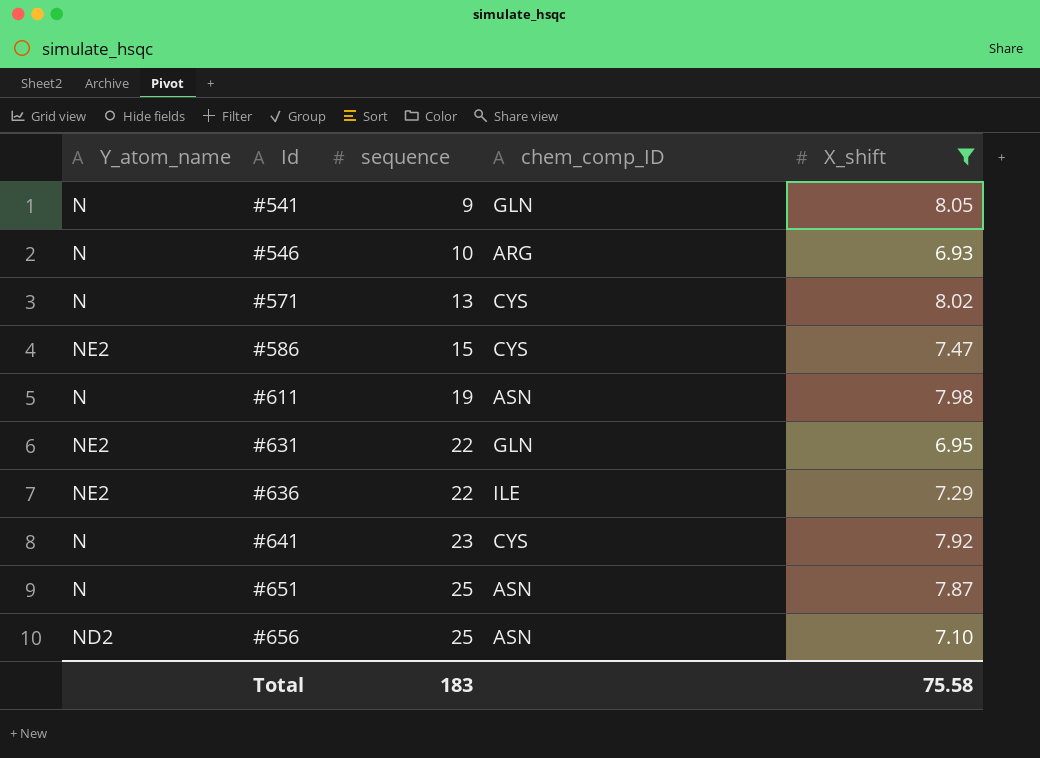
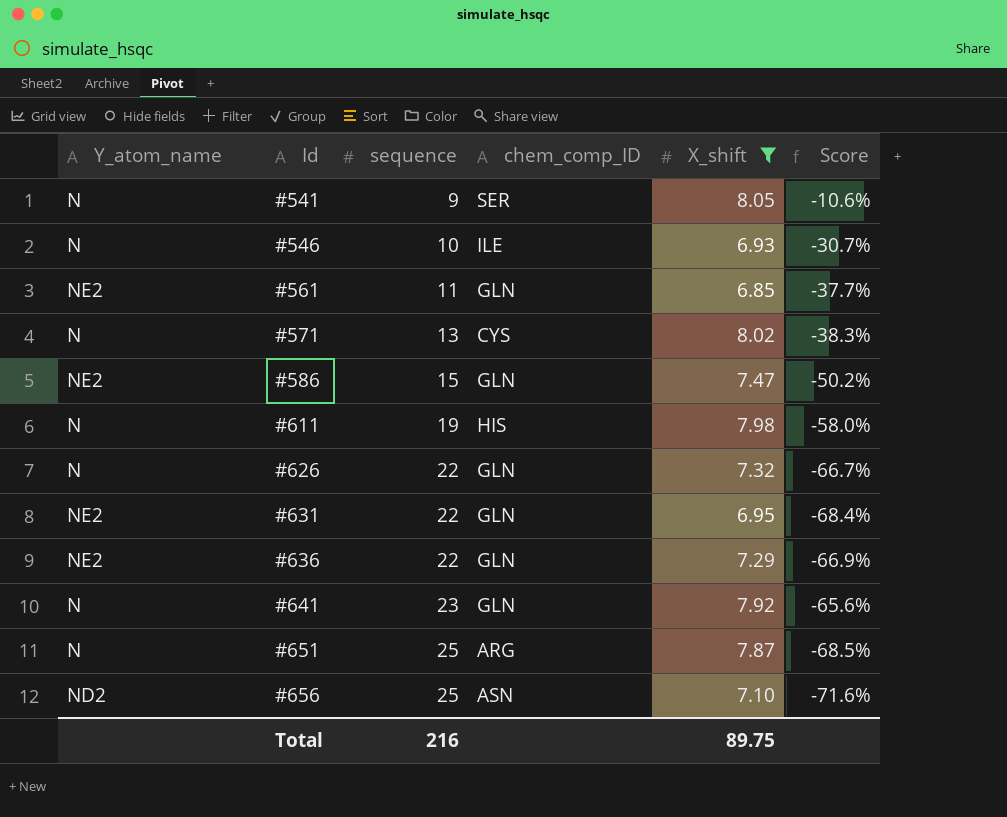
column Score | formula: none -> ([X_shift] - [sequence]) / [sequence]
#541 | chem_comp_ID: GLN -> SER
#546 | chem_comp_ID: ARG -> ILE
row #561: none -> NE2 | 11 | GLN | 6.85 | -37.7%
#586 | chem_comp_ID: CYS -> GLN
#611 | chem_comp_ID: ASN -> HIS
row #626: none -> N | 22 | GLN | 7.32 | -66.7%
#636 | chem_comp_ID: ILE -> GLN
#641 | chem_comp_ID: CYS -> GLN
#651 | chem_comp_ID: ASN -> ARG
Total | sequence: 183 -> 216
Total | X_shift: 75.58 -> 89.75

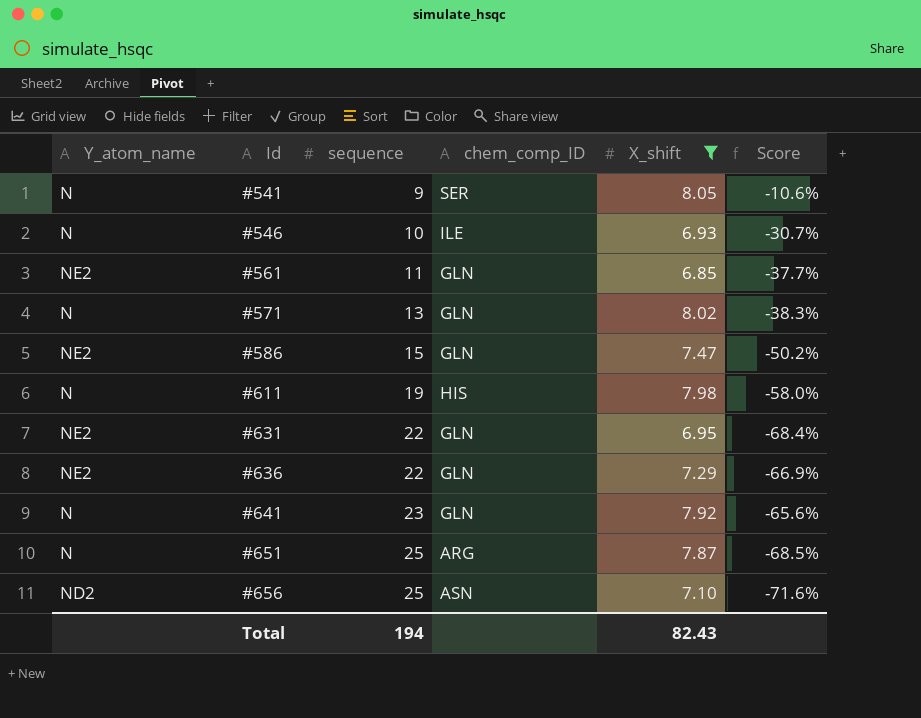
row #626: N | 22 | GLN | 7.32 | -66.7% -> none
#571 | chem_comp_ID: CYS -> GLN
Total | sequence: 216 -> 194
Total | X_shift: 89.75 -> 82.43

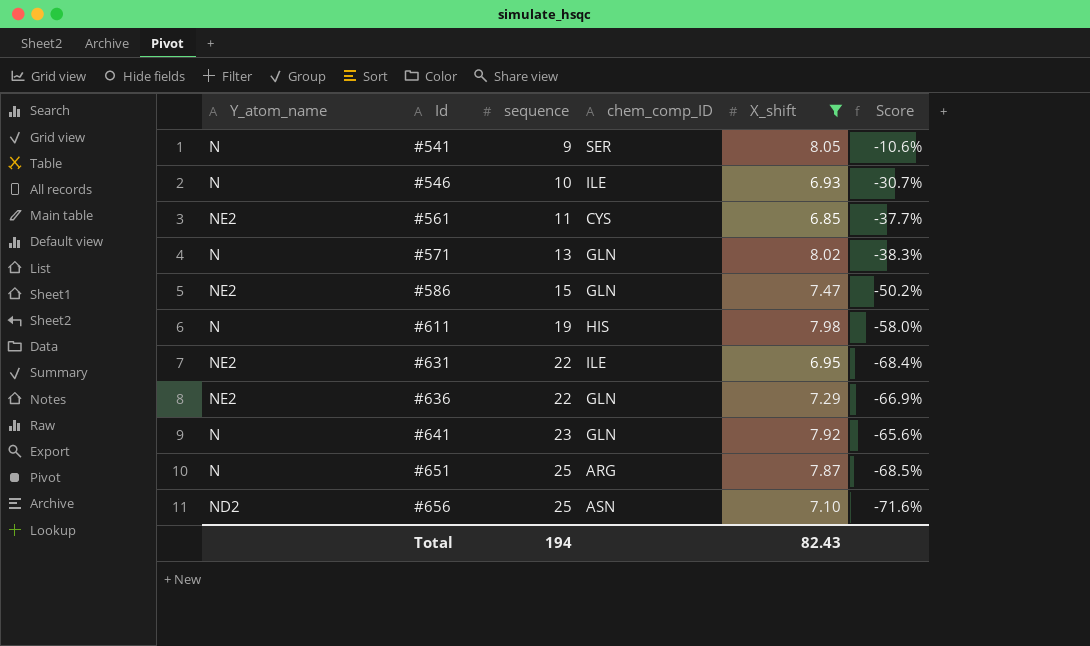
#561 | chem_comp_ID: GLN -> CYS
#631 | chem_comp_ID: GLN -> ILE

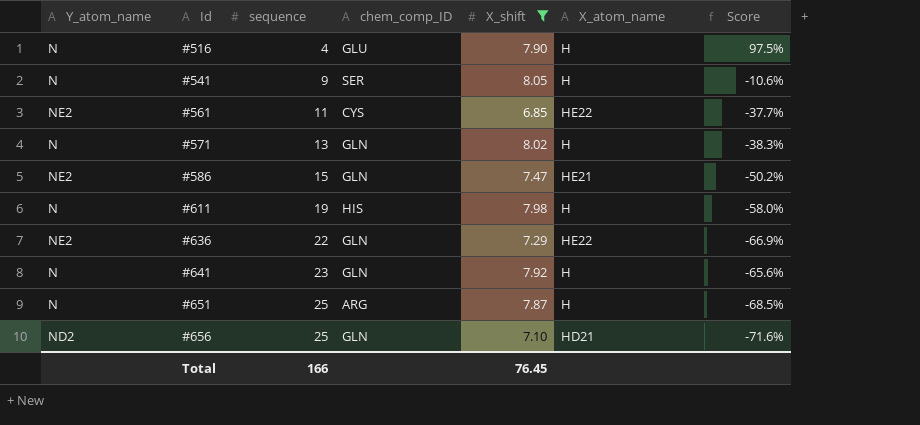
column X_atom_name | position: none -> 6
row #546: N | 10 | ILE | 6.93 | -30.7% -> none
row #631: NE2 | 22 | ILE | 6.95 | -68.4% -> none
row #516: none -> N | 4 | GLU | 7.90 | H | 97.5%
#656 | chem_comp_ID: ASN -> GLN
Total | sequence: 194 -> 166
Total | X_shift: 82.43 -> 76.45

